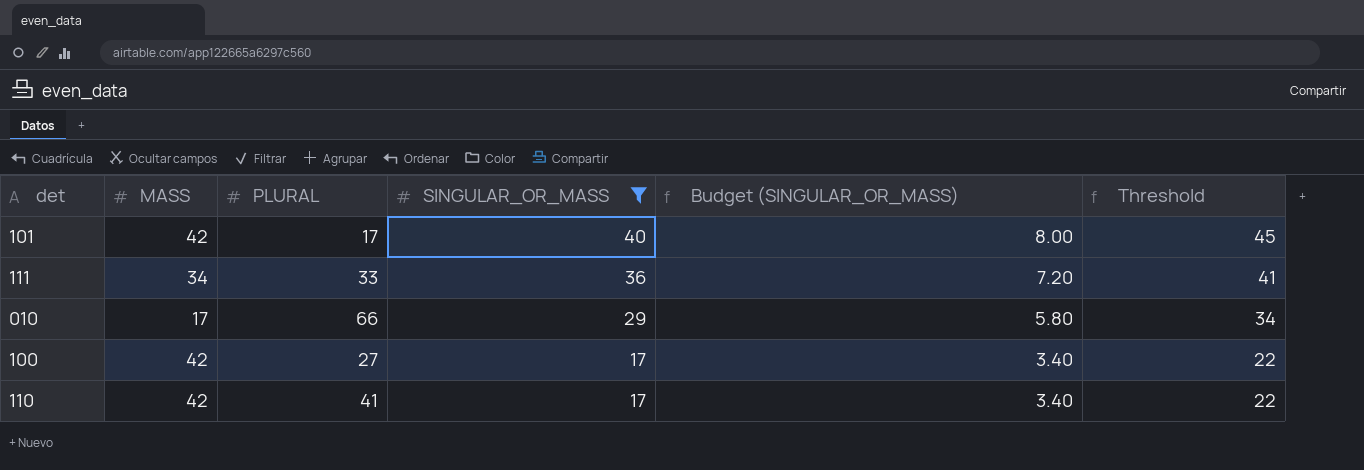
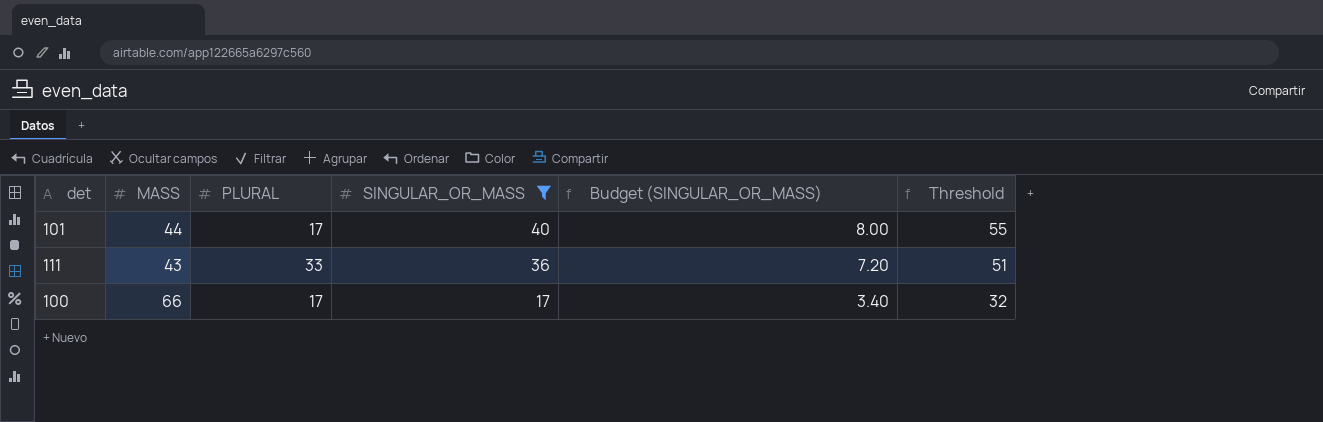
column Threshold | formula: [SINGULAR_OR_MASS] + 5 -> [SINGULAR_OR_MASS] + 15
row 010: 17 | 66 | 29 | 5.80 | 34 -> none
row 110: 42 | 41 | 17 | 3.40 | 22 -> none
101 | MASS: 42 -> 44
111 | MASS: 34 -> 43
100 | MASS: 42 -> 66
100 | PLURAL: 27 -> 17

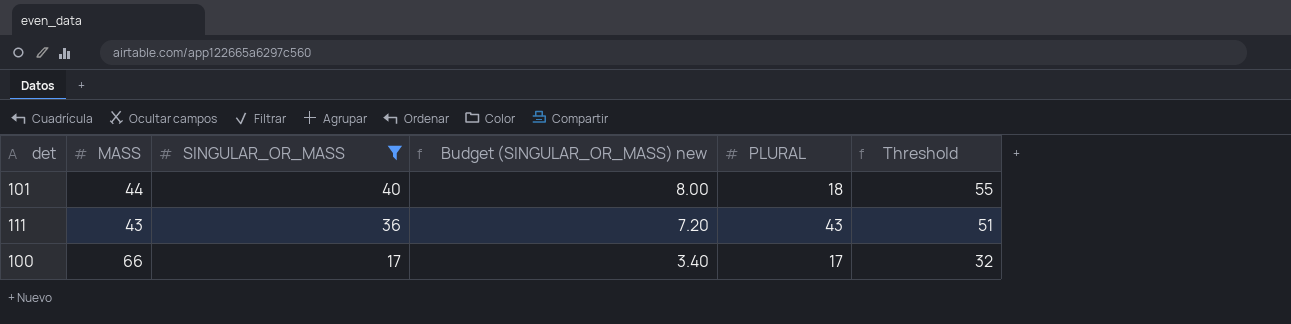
column name: Budget (SINGULAR_OR_MASS) -> Budget (SINGULAR_OR_MASS) new
column PLURAL | position: 3 -> 5
101 | PLURAL: 17 -> 18
111 | PLURAL: 33 -> 43

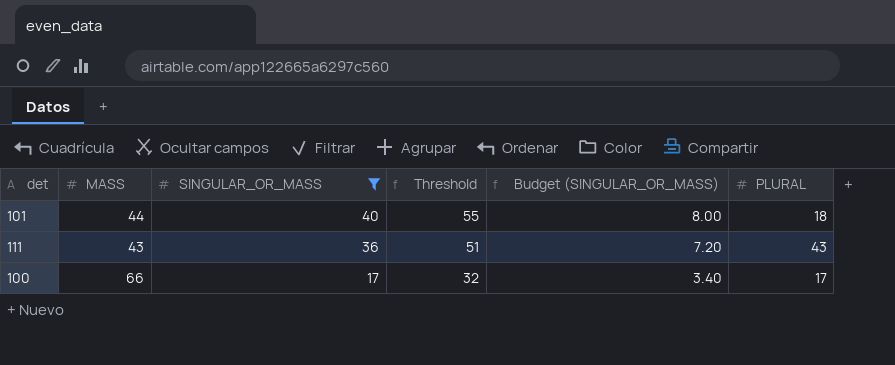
column Threshold | position: 6 -> 4
column name: Budget (SINGULAR_OR_MASS) new -> Budget (SINGULAR_OR_MASS)

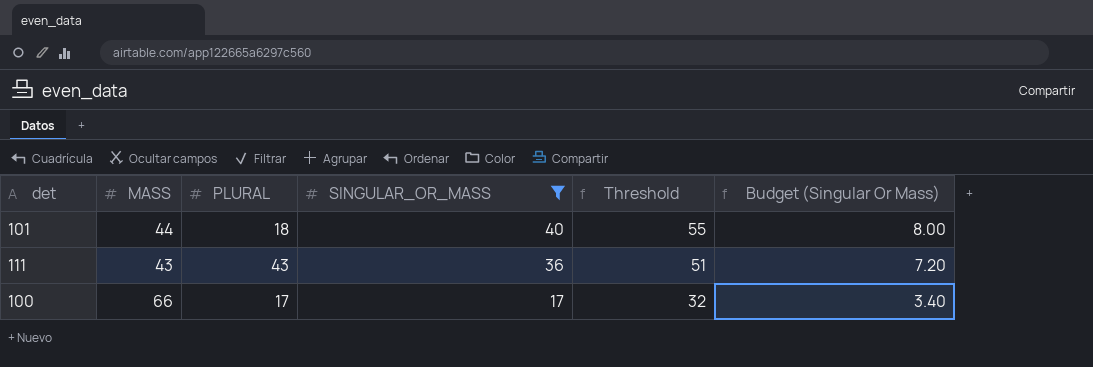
column PLURAL | position: 6 -> 3
column name: Budget (SINGULAR_OR_MASS) -> Budget (Singular Or Mass)

